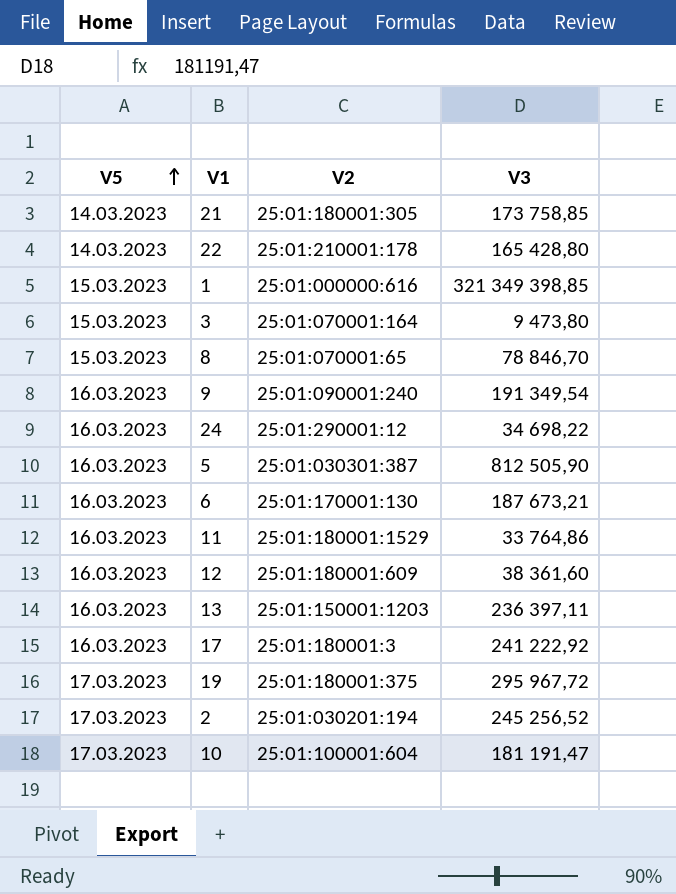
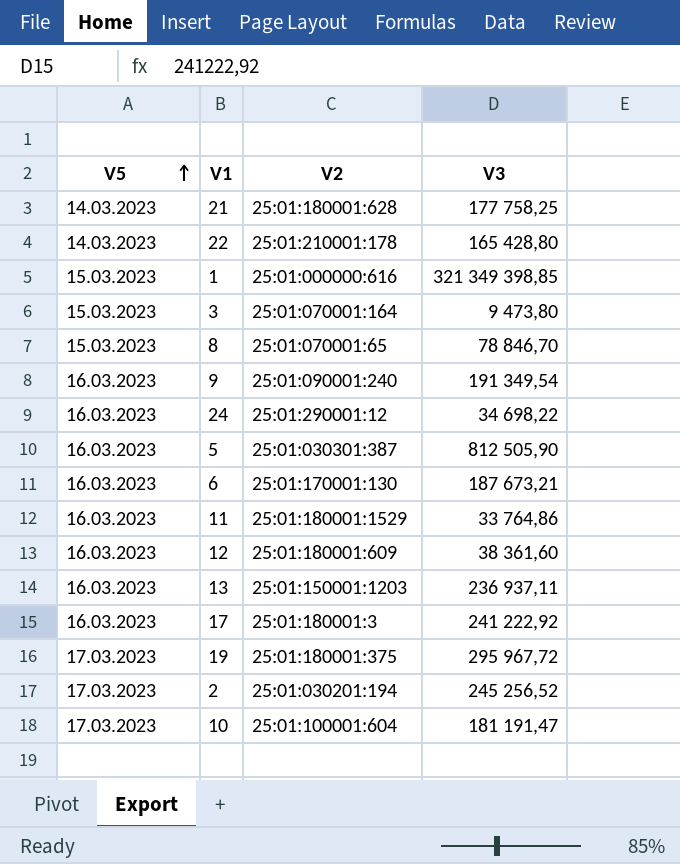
21 | V2: 25:01:180001:305 -> 25:01:180001:628
21 | V3: 173 758,85 -> 177 758,25
13 | V3: 236 397,11 -> 236 937,11

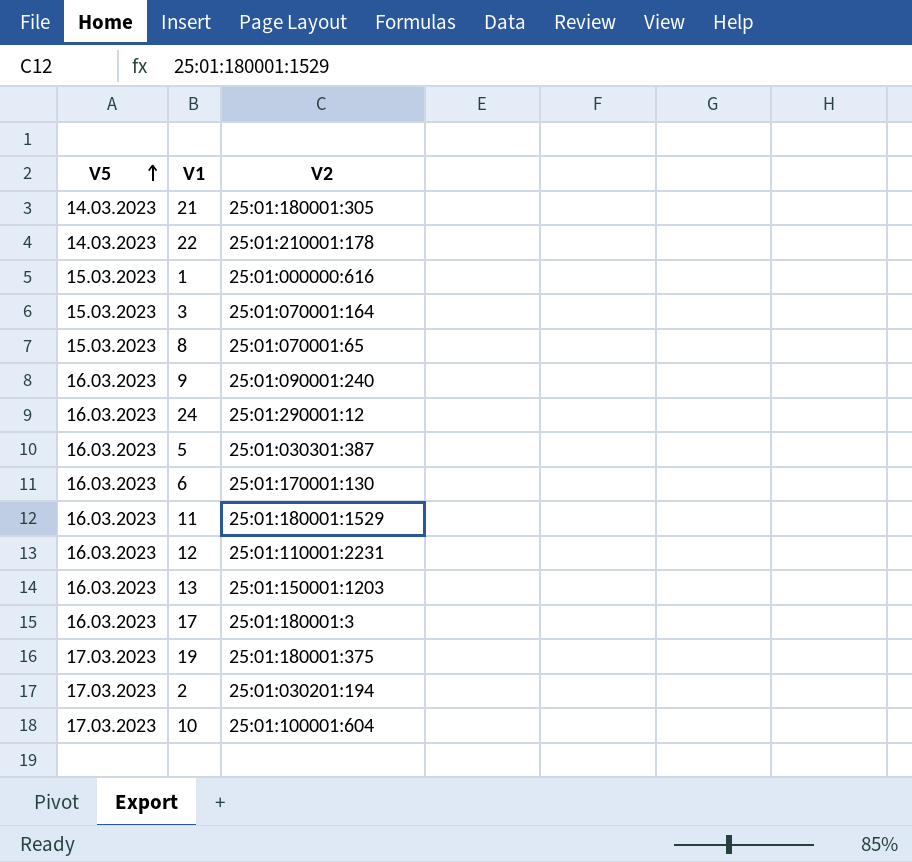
column V3 | position: 4 -> none
21 | V2: 25:01:180001:628 -> 25:01:180001:305
12 | V2: 25:01:180001:609 -> 25:01:110001:2231

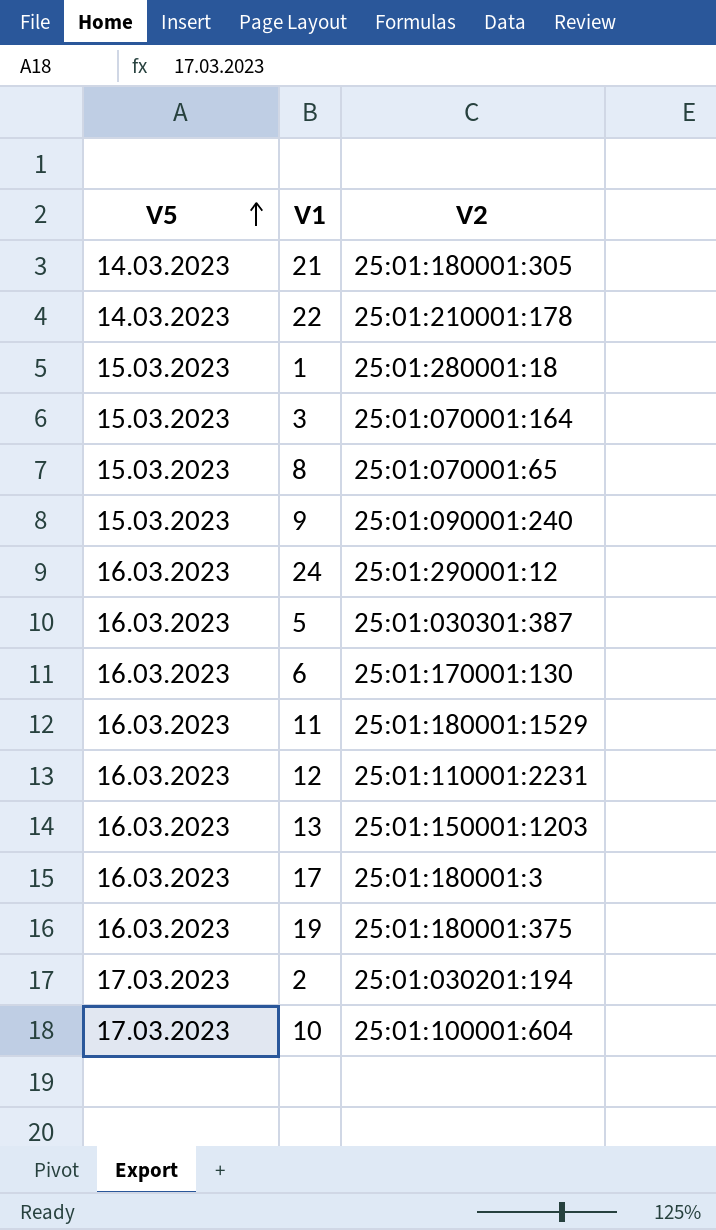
1 | V2: 25:01:000000:616 -> 25:01:280001:18
9 | V5: 16.03.2023 -> 15.03.2023
19 | V5: 17.03.2023 -> 16.03.2023

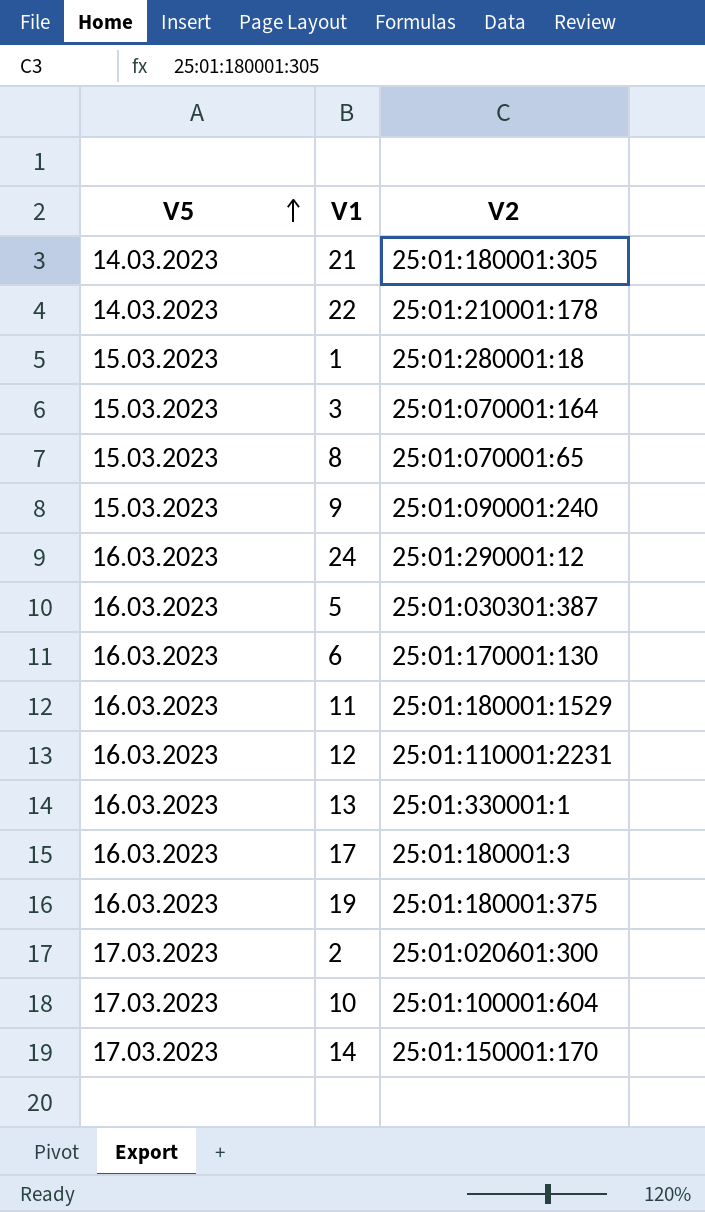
13 | V2: 25:01:150001:1203 -> 25:01:330001:1
2 | V2: 25:01:030201:194 -> 25:01:020601:300
row 14: none -> 17.03.2023 | 25:01:150001:170

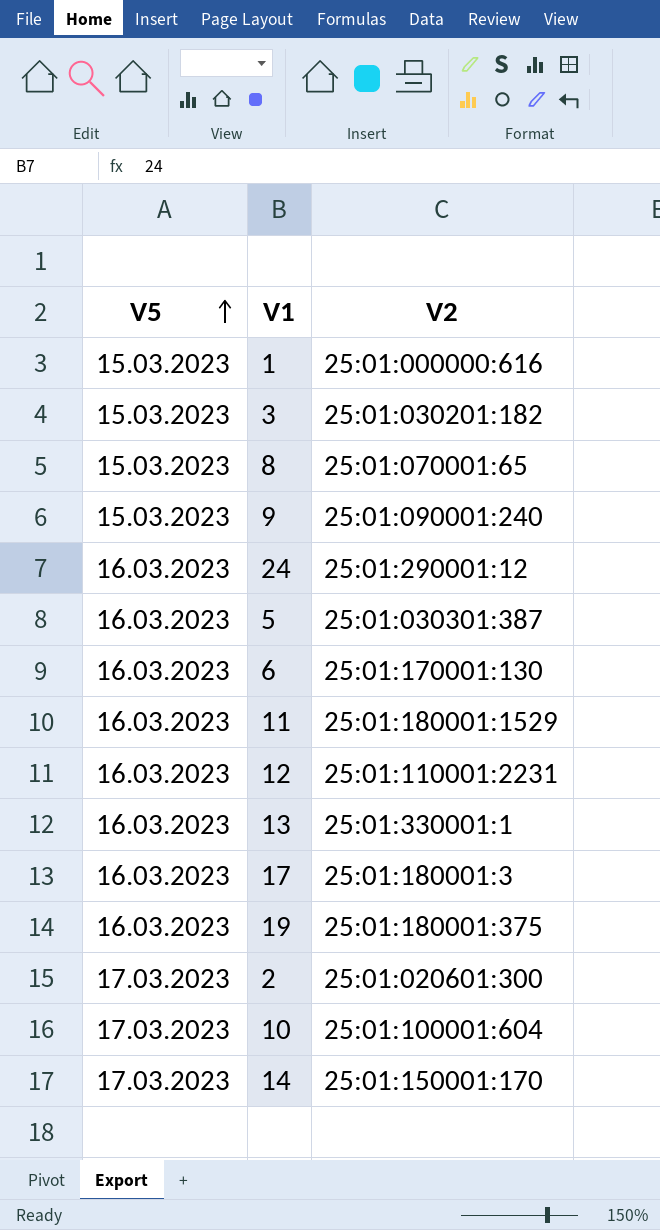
row 21: 14.03.2023 | 25:01:180001:305 -> none
row 22: 14.03.2023 | 25:01:210001:178 -> none
1 | V2: 25:01:280001:18 -> 25:01:000000:616
3 | V2: 25:01:070001:164 -> 25:01:030201:182

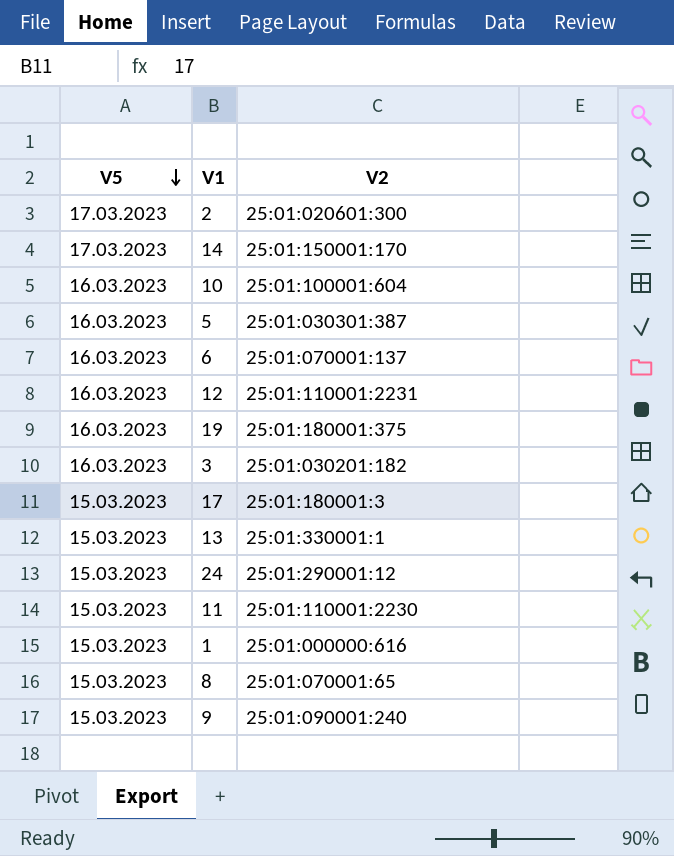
row order: V5 ascending -> V5 descending
10 | V5: 17.03.2023 -> 16.03.2023
6 | V2: 25:01:170001:130 -> 25:01:070001:137
3 | V5: 15.03.2023 -> 16.03.2023
17 | V5: 16.03.2023 -> 15.03.2023
13 | V5: 16.03.2023 -> 15.03.2023
24 | V5: 16.03.2023 -> 15.03.2023
11 | V5: 16.03.2023 -> 15.03.2023
11 | V2: 25:01:180001:1529 -> 25:01:110001:2230

